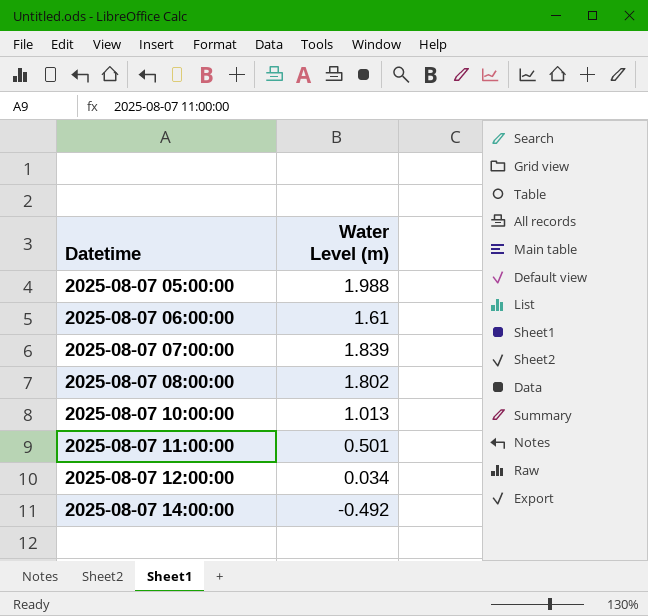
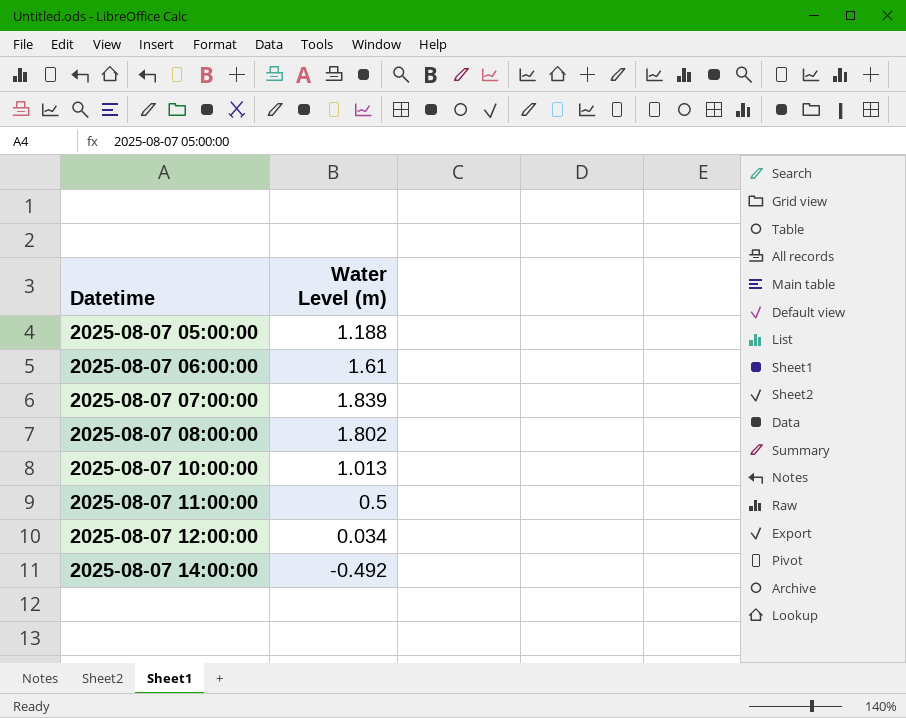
2025-08-07 05:00:00 | Water Level (m): 1.988 -> 1.188
2025-08-07 11:00:00 | Water Level (m): 0.501 -> 0.5

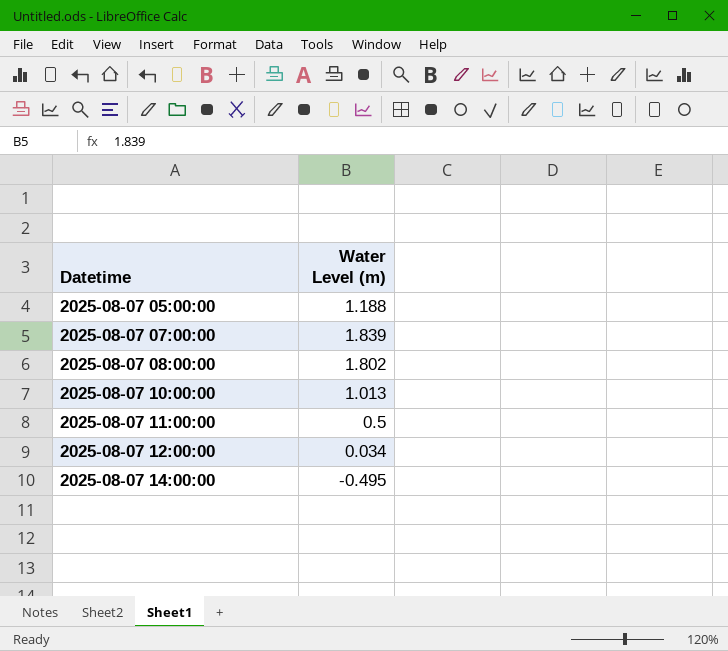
row 2025-08-07 06:00:00: 1.61 -> none
2025-08-07 14:00:00 | Water Level (m): -0.492 -> -0.495

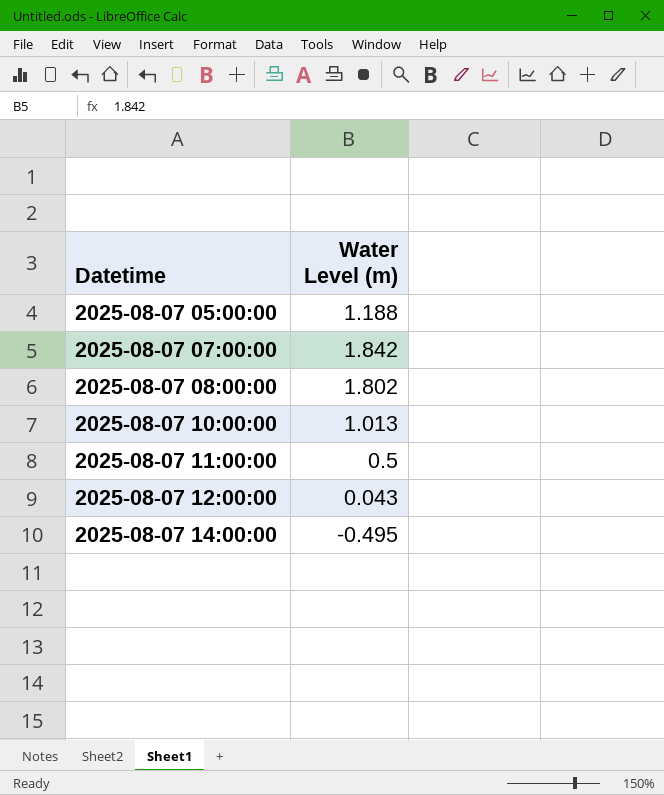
2025-08-07 07:00:00 | Water Level (m): 1.839 -> 1.842
2025-08-07 12:00:00 | Water Level (m): 0.034 -> 0.043

